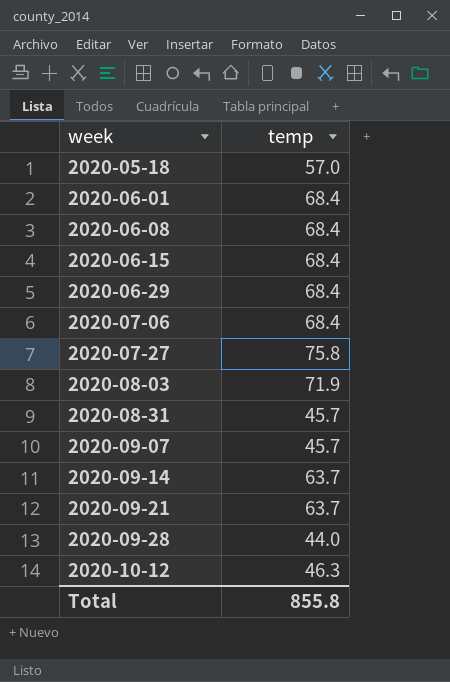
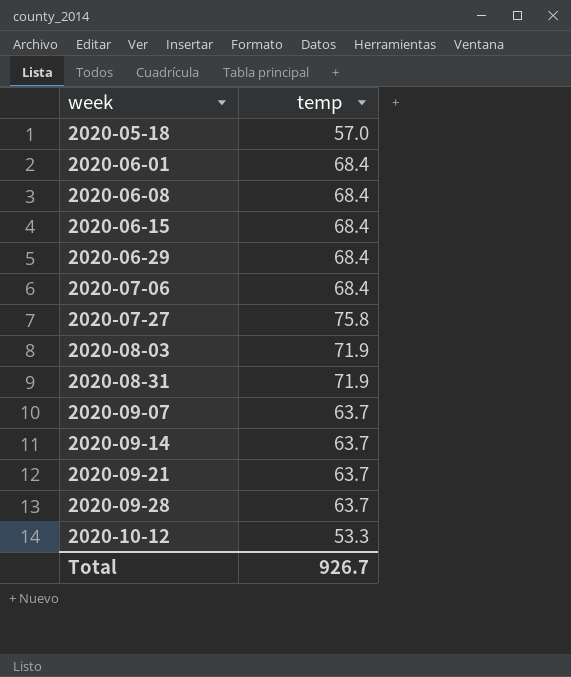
2020-08-31 | temp: 45.7 -> 71.9
2020-09-07 | temp: 45.7 -> 63.7
2020-09-28 | temp: 44.0 -> 63.7
2020-10-12 | temp: 46.3 -> 53.3
Total | temp: 855.8 -> 926.7

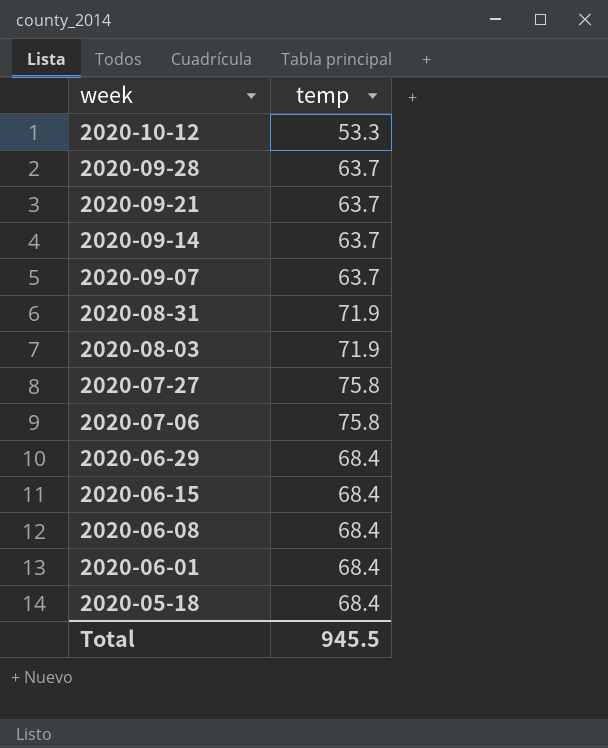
row order: week ascending -> week descending
2020-07-06 | temp: 68.4 -> 75.8
2020-05-18 | temp: 57.0 -> 68.4
Total | temp: 926.7 -> 945.5

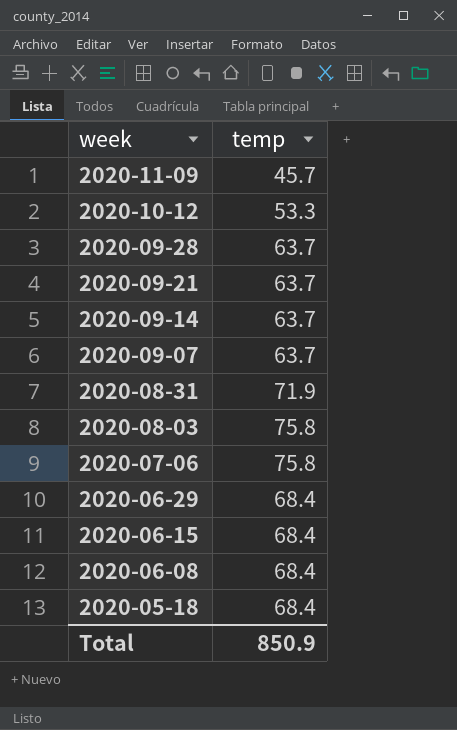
row 2020-07-27: 75.8 -> none
row 2020-06-01: 68.4 -> none
row 2020-11-09: none -> 45.7
2020-08-03 | temp: 71.9 -> 75.8
Total | temp: 945.5 -> 850.9

